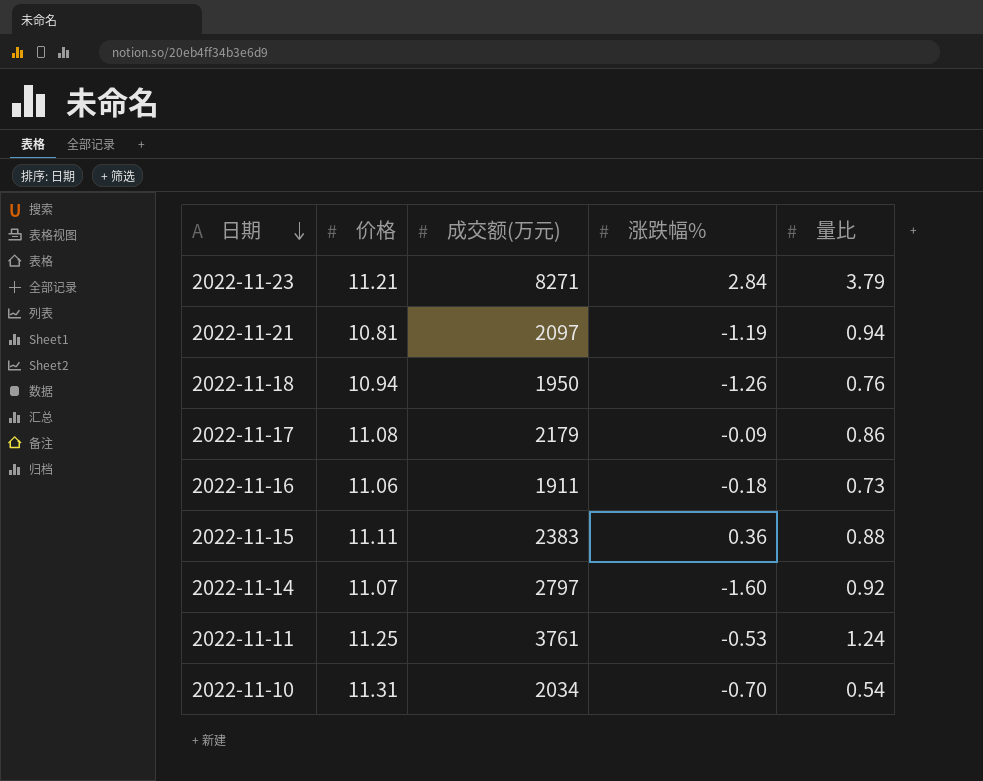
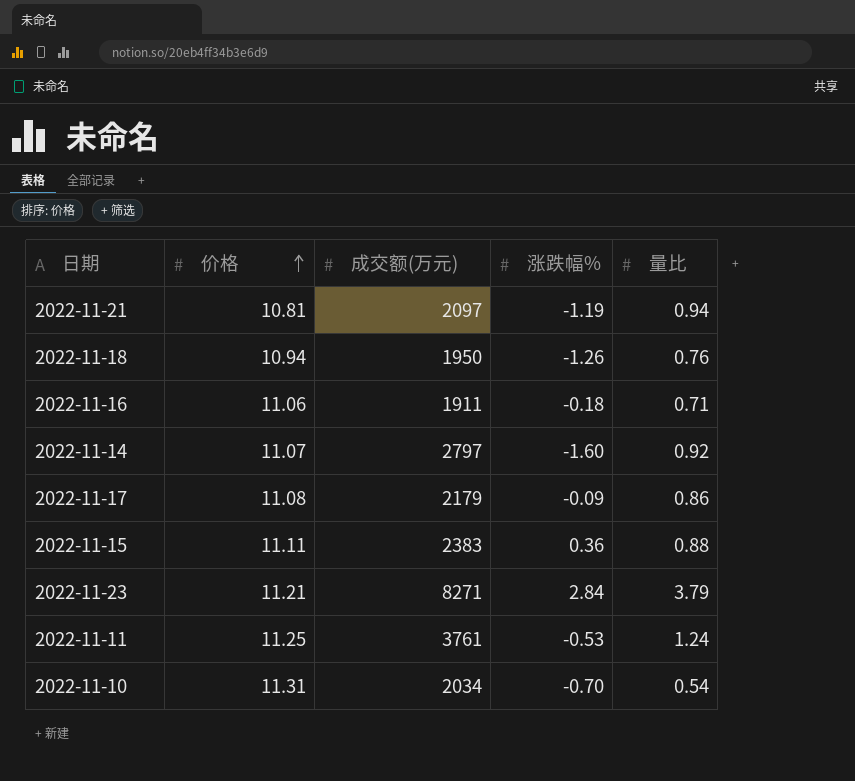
row order: 日期 descending -> 价格 ascending
2022-11-16 | 量比: 0.73 -> 0.71

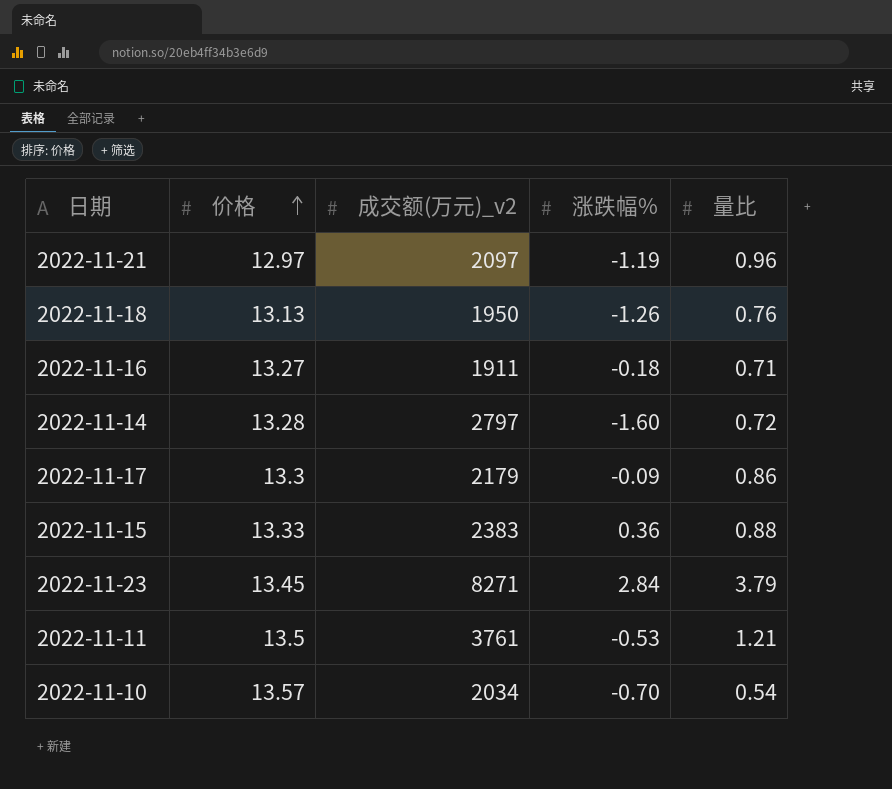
column name: 成交额(万元) -> 成交额(万元)_v2
2022-11-21 | 价格: 10.81 -> 12.97
2022-11-21 | 量比: 0.94 -> 0.96
2022-11-18 | 价格: 10.94 -> 13.13
2022-11-16 | 价格: 11.06 -> 13.27
2022-11-14 | 价格: 11.07 -> 13.28
2022-11-14 | 量比: 0.92 -> 0.72
2022-11-17 | 价格: 11.08 -> 13.3
2022-11-15 | 价格: 11.11 -> 13.33
2022-11-23 | 价格: 11.21 -> 13.45
2022-11-11 | 价格: 11.25 -> 13.5
2022-11-11 | 量比: 1.24 -> 1.21
2022-11-10 | 价格: 11.31 -> 13.57

